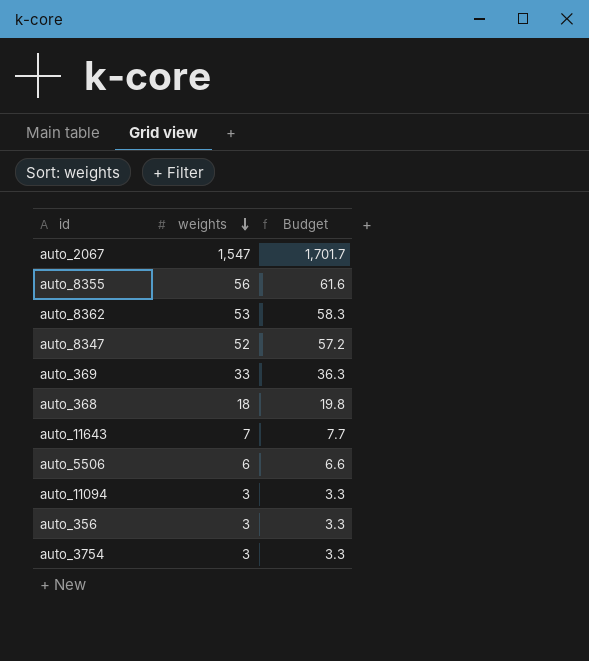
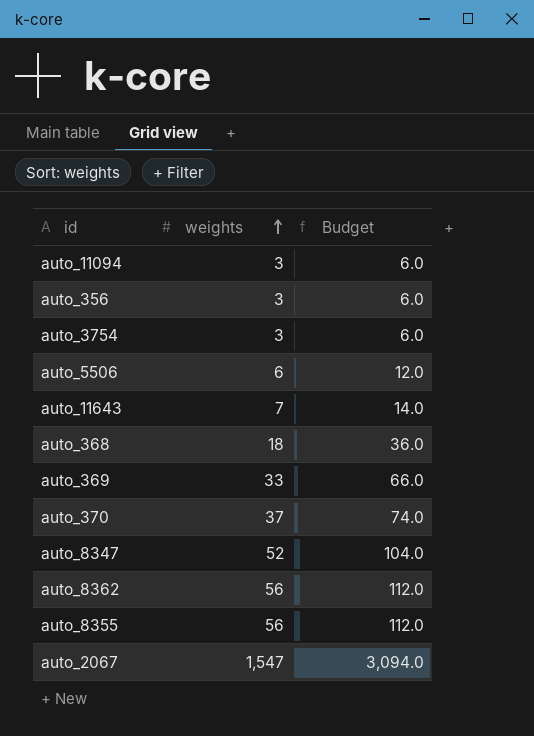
row order: weights descending -> weights ascending
column Budget | formula: [weights] * 1.1 -> [weights] * 2
row auto_370: none -> 37 | 74.0
auto_8362 | weights: 53 -> 56

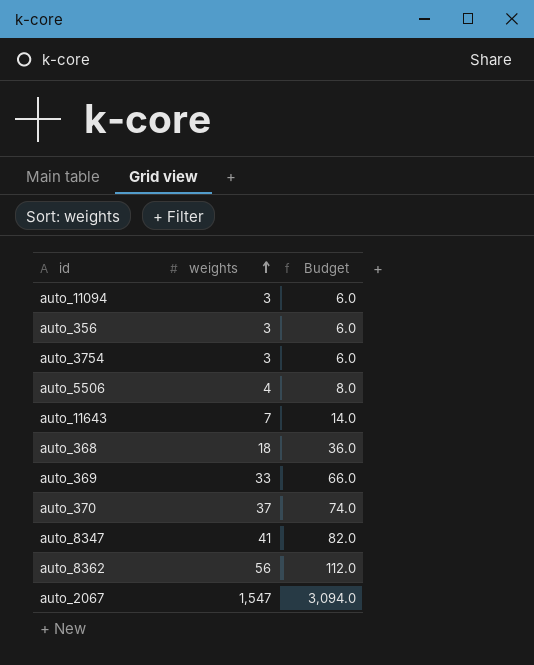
row auto_8355: 56 | 112.0 -> none
auto_5506 | weights: 6 -> 4
auto_5506 | Budget: 12.0 -> 8.0
auto_8347 | weights: 52 -> 41
auto_8347 | Budget: 104.0 -> 82.0

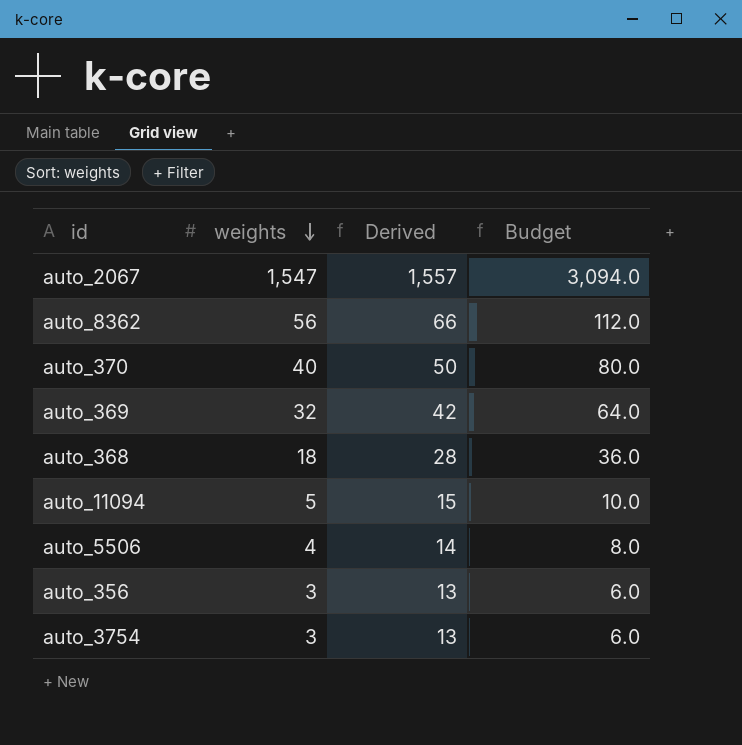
row order: weights ascending -> weights descending
column Derived | formula: none -> [weights] + 10
row auto_11643: 7 | 14.0 -> none
row auto_8347: 41 | 82.0 -> none
auto_370 | weights: 37 -> 40
auto_370 | Budget: 74.0 -> 80.0
auto_369 | weights: 33 -> 32
auto_369 | Budget: 66.0 -> 64.0
auto_11094 | weights: 3 -> 5
auto_11094 | Budget: 6.0 -> 10.0

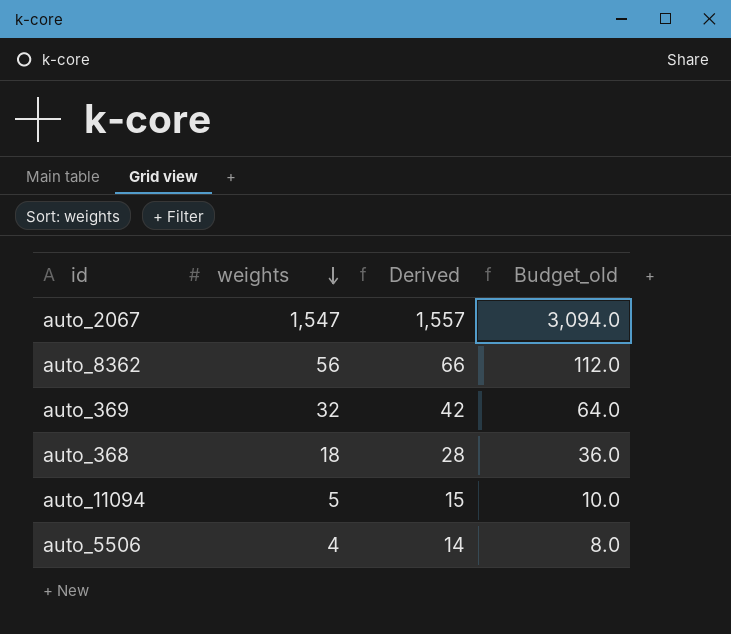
column name: Budget -> Budget_old
row auto_370: 40 | 50 | 80.0 -> none
row auto_356: 3 | 13 | 6.0 -> none
row auto_3754: 3 | 13 | 6.0 -> none

